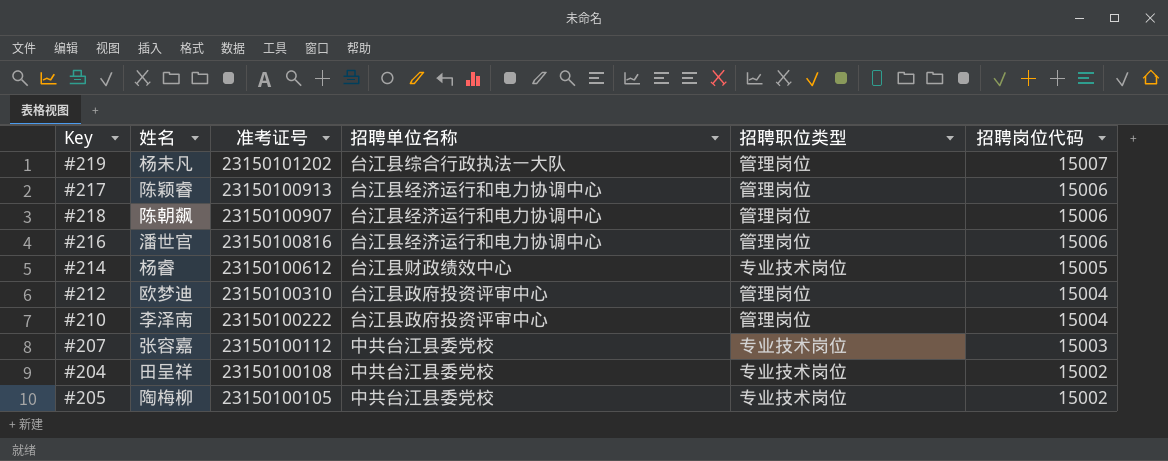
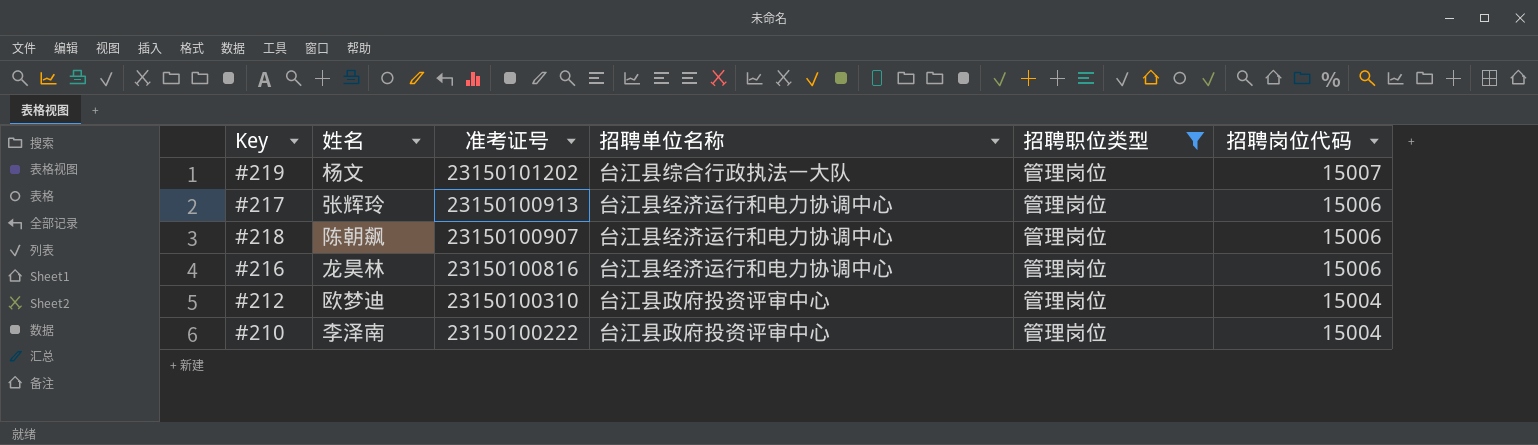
filter: none -> 招聘职位类型 = 管理岗位
#219 | 姓名: 杨未凡 -> 杨文
#217 | 姓名: 陈颖睿 -> 张辉玲
#216 | 姓名: 潘世官 -> 龙昊林

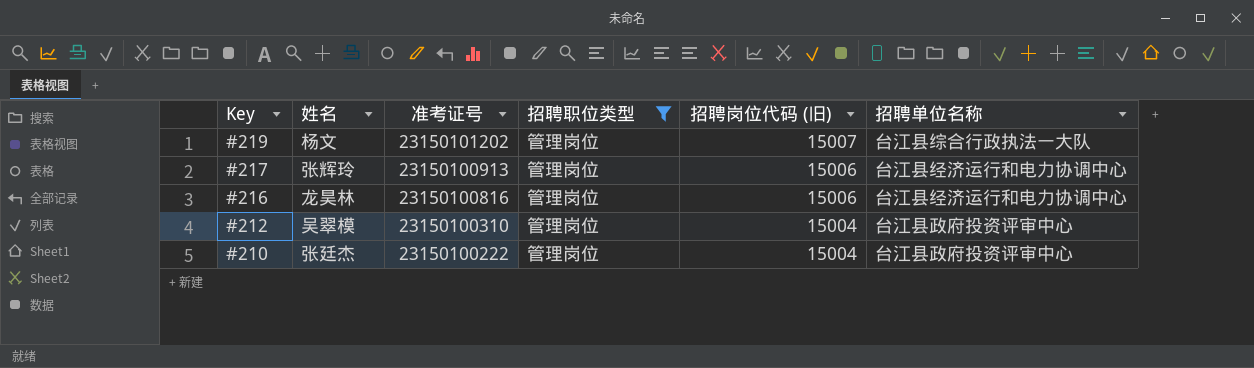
column name: 招聘岗位代码 -> 招聘岗位代码 (旧)
column 招聘单位名称 | position: 4 -> 6
row #218: 陈朝飙 | 23150100907 | 台江县经济运行和电力协调中心 | 管理岗位 | 15006 -> none
#212 | 姓名: 欧梦迪 -> 吴翠模
#210 | 姓名: 李泽南 -> 张廷杰

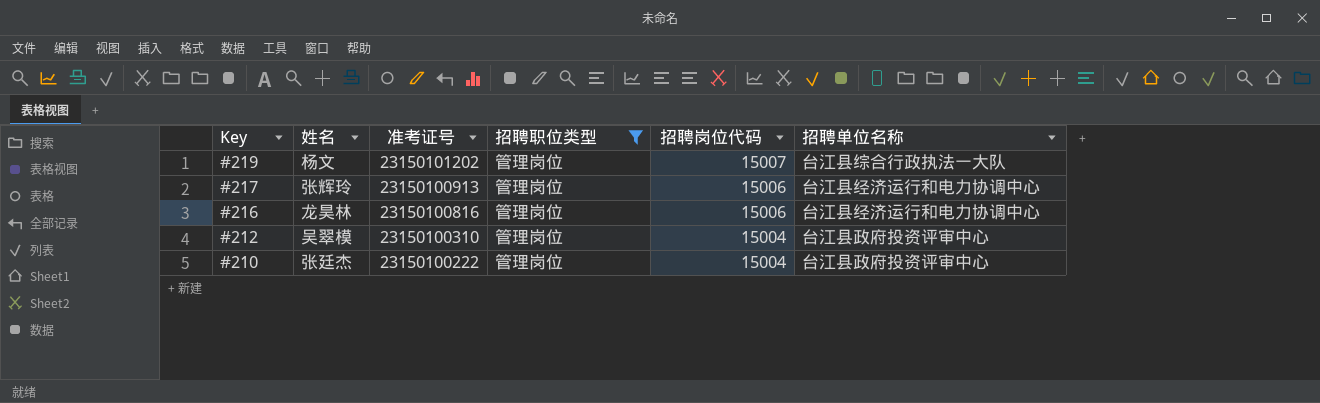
column name: 招聘岗位代码 (旧) -> 招聘岗位代码

